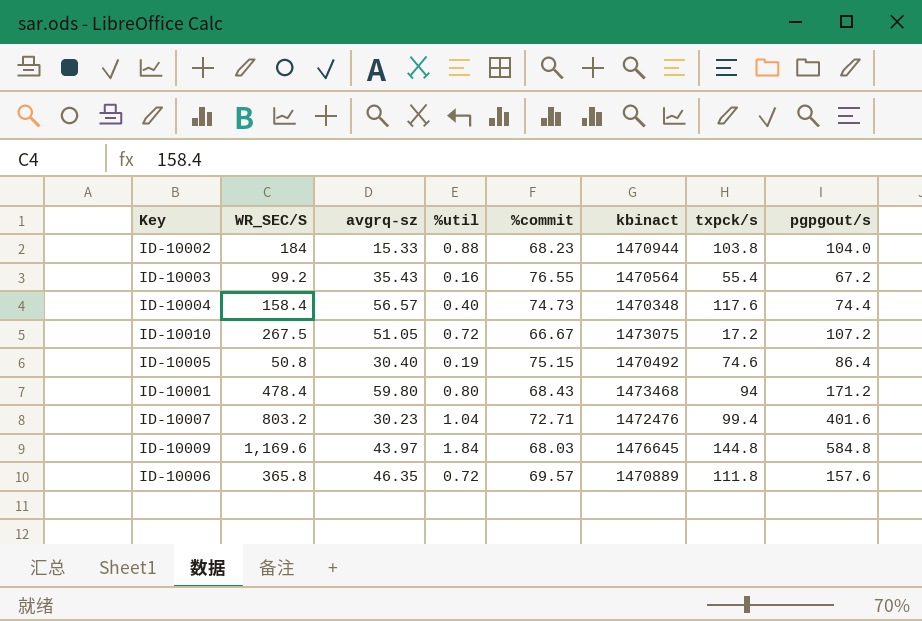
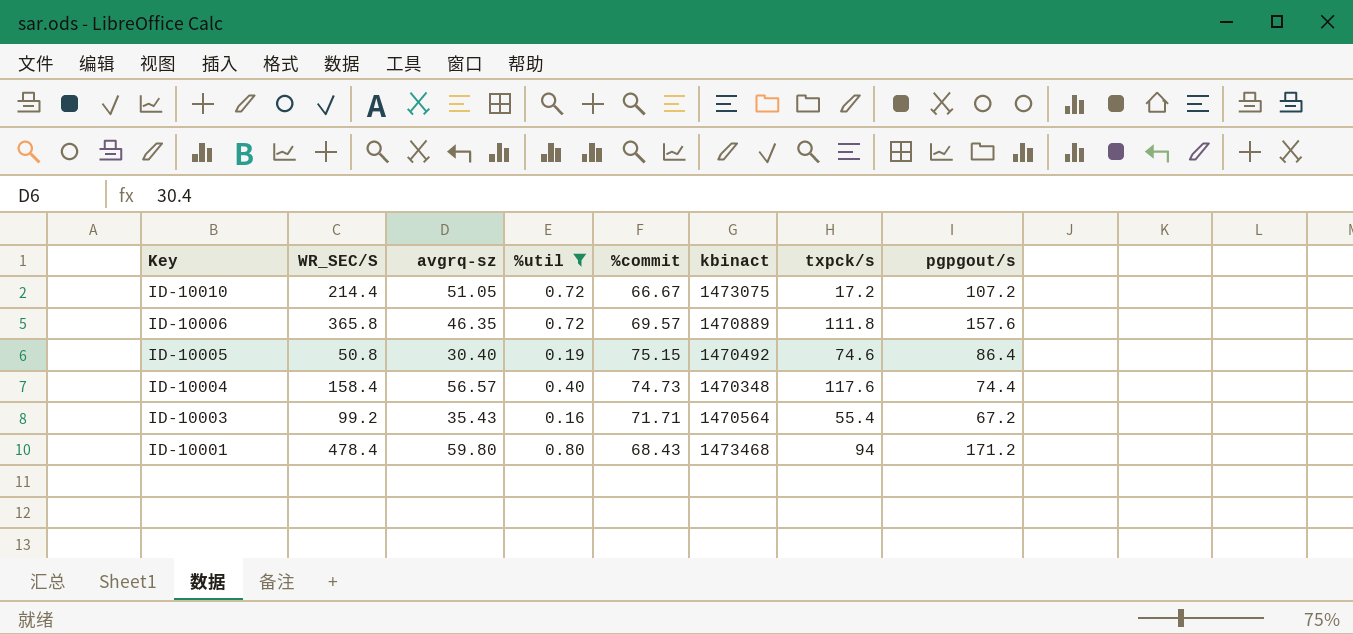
filter: none -> %util <= 0.80
row order: none -> Key descending
ID-10010 | WR_SEC/S: 267.5 -> 214.4
ID-10003 | %commit: 76.55 -> 71.71

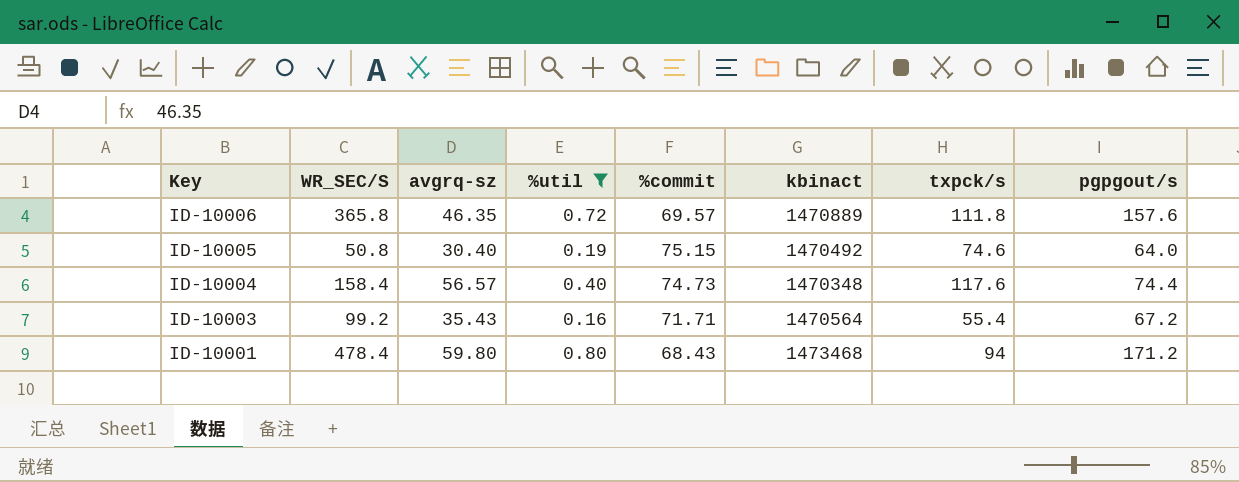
row ID-10010: 214.4 | 51.05 | 0.72 | 66.67 | 1473075 | 17.2 | 107.2 -> none
ID-10005 | pgpgout/s: 86.4 -> 64.0

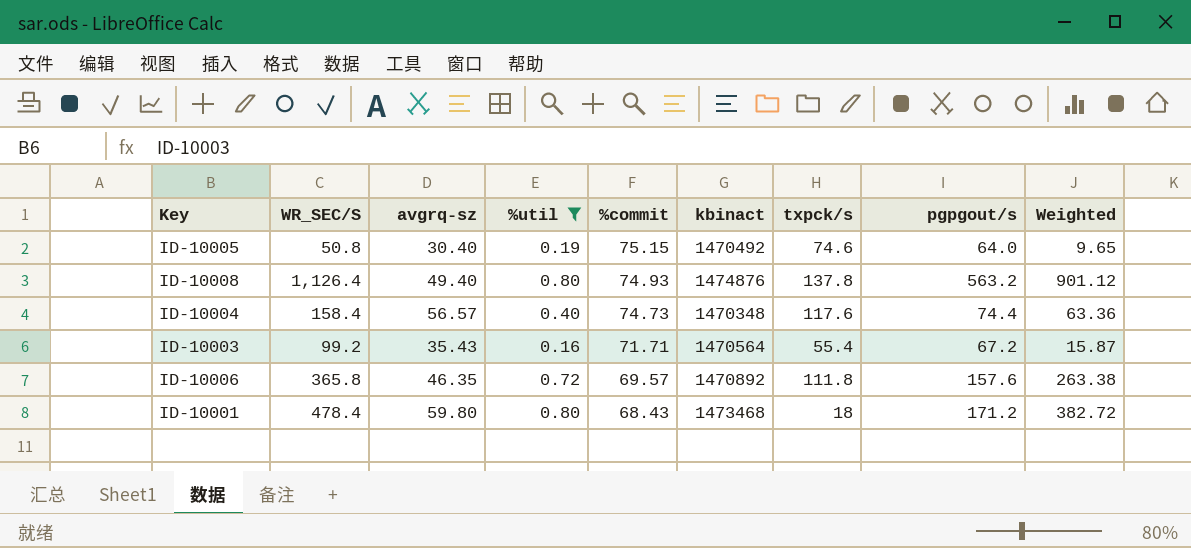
row order: Key descending -> %commit descending
column Weighted | formula: none -> [WR_SEC/S] * [%util]
row ID-10008: none -> 1,126.4 | 49.40 | 0.80 | 74.93 | 1474876 | 137.8 | 563.2 | 901.12
ID-10006 | kbinact: 1470889 -> 1470892
ID-10001 | txpck/s: 94 -> 18

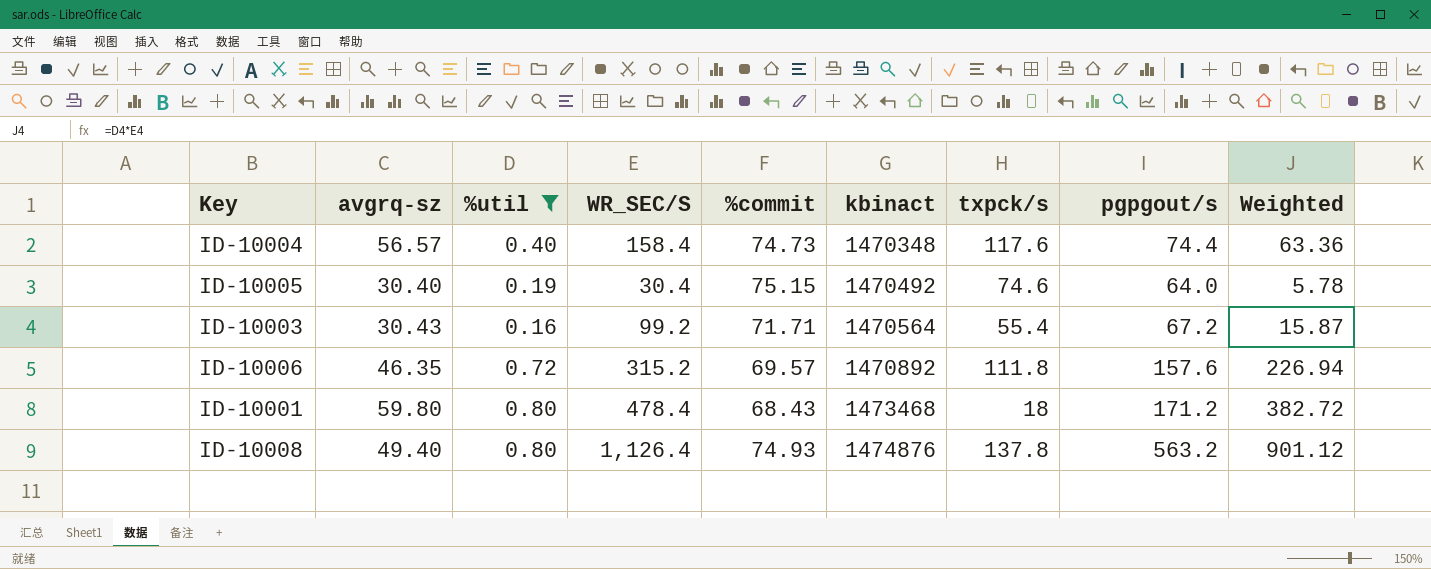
row order: %commit descending -> kbinact ascending
column WR_SEC/S | position: 2 -> 4
ID-10005 | WR_SEC/S: 50.8 -> 30.4
ID-10005 | Weighted: 9.65 -> 5.78
ID-10003 | avgrq-sz: 35.43 -> 30.43
ID-10006 | WR_SEC/S: 365.8 -> 315.2
ID-10006 | Weighted: 263.38 -> 226.94

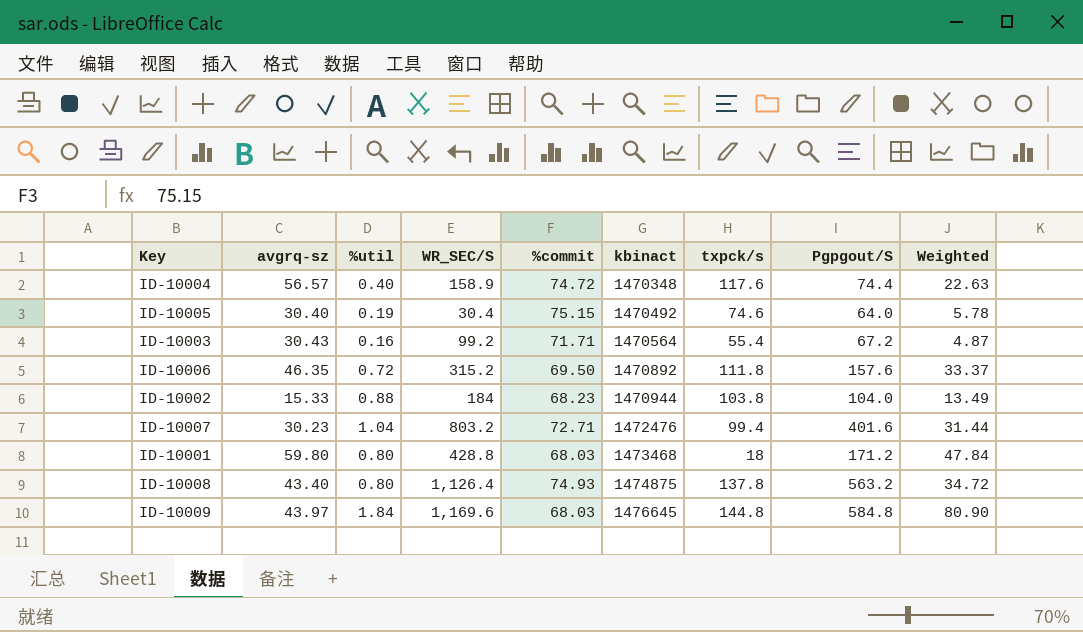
filter: %util <= 0.80 -> none
column name: pgpgout/s -> Pgpgout/S
column Weighted | formula: [%util] * [WR_SEC/S] -> [avgrq-sz] * [%util]
ID-10004 | WR_SEC/S: 158.4 -> 158.9
ID-10004 | %commit: 74.73 -> 74.72
ID-10006 | %commit: 69.57 -> 69.50
ID-10001 | WR_SEC/S: 478.4 -> 428.8
ID-10001 | %commit: 68.43 -> 68.03
ID-10008 | avgrq-sz: 49.40 -> 43.40
ID-10008 | kbinact: 1474876 -> 1474875

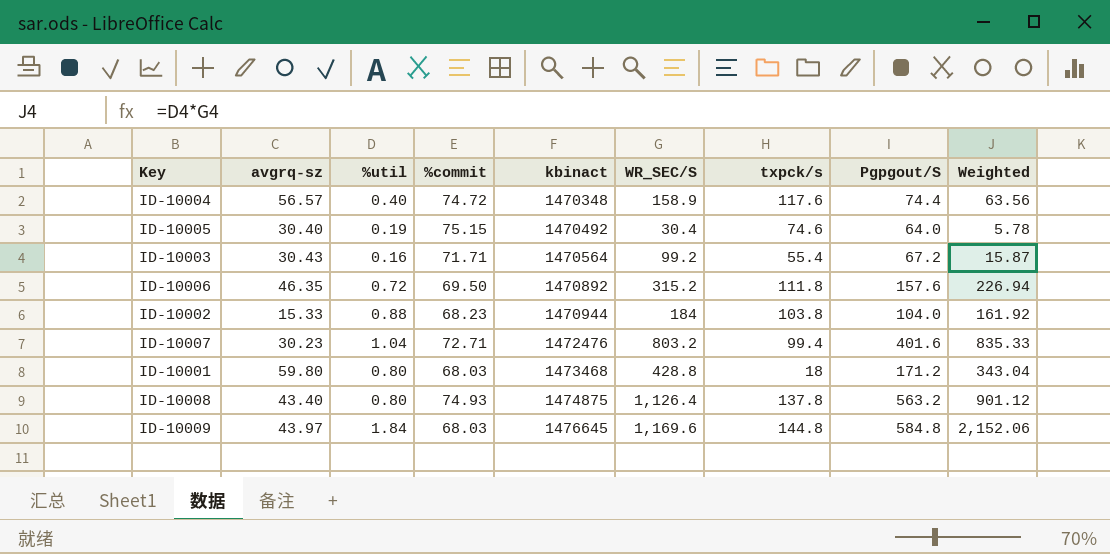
column WR_SEC/S | position: 4 -> 6
column Weighted | formula: [avgrq-sz] * [%util] -> [%util] * [WR_SEC/S]

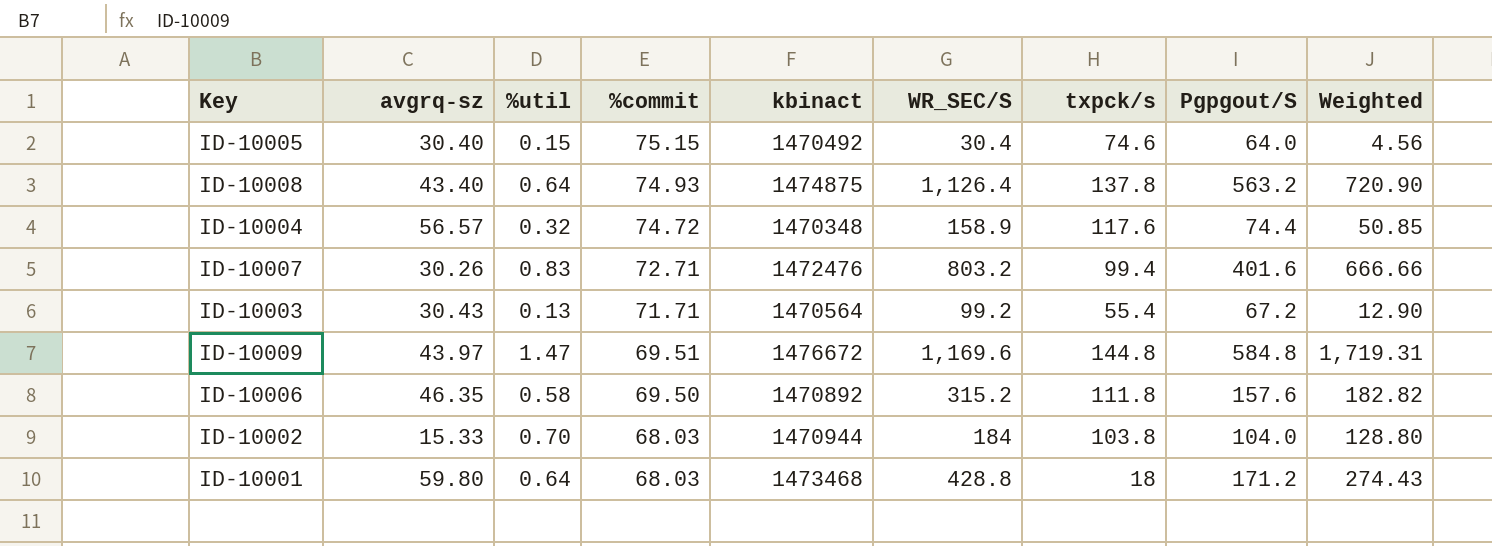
row order: kbinact ascending -> %commit descending
ID-10005 | %util: 0.19 -> 0.15
ID-10005 | Weighted: 5.78 -> 4.56
ID-10008 | %util: 0.80 -> 0.64
ID-10008 | Weighted: 901.12 -> 720.90
ID-10004 | %util: 0.40 -> 0.32
ID-10004 | Weighted: 63.56 -> 50.85
ID-10007 | avgrq-sz: 30.23 -> 30.26
ID-10007 | %util: 1.04 -> 0.83
ID-10007 | Weighted: 835.33 -> 666.66
ID-10003 | %util: 0.16 -> 0.13
ID-10003 | Weighted: 15.87 -> 12.90
ID-10009 | %util: 1.84 -> 1.47
ID-10009 | %commit: 68.03 -> 69.51
ID-10009 | kbinact: 1476645 -> 1476672
ID-10009 | Weighted: 2,152.06 -> 1,719.31
ID-10006 | %util: 0.72 -> 0.58
ID-10006 | Weighted: 226.94 -> 182.82
ID-10002 | %util: 0.88 -> 0.70
ID-10002 | %commit: 68.23 -> 68.03
ID-10002 | Weighted: 161.92 -> 128.80
ID-10001 | %util: 0.80 -> 0.64
ID-10001 | Weighted: 343.04 -> 274.43

